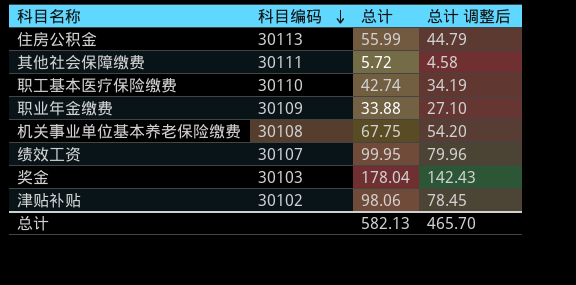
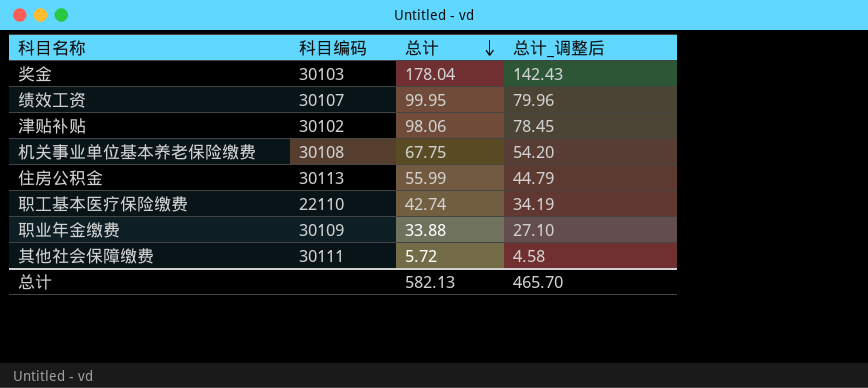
row order: 科目编码 descending -> 总计 descending
column name: 总计 调整后 -> 总计_调整后
职工基本医疗保险缴费 | 科目编码: 30110 -> 22110

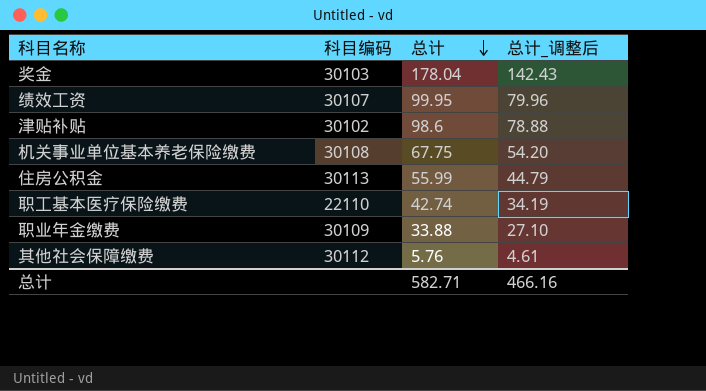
津贴补贴 | 总计: 98.06 -> 98.6
津贴补贴 | 总计_调整后: 78.45 -> 78.88
其他社会保障缴费 | 科目编码: 30111 -> 30112
其他社会保障缴费 | 总计: 5.72 -> 5.76
其他社会保障缴费 | 总计_调整后: 4.58 -> 4.61
总计 | 总计: 582.13 -> 582.71
总计 | 总计_调整后: 465.70 -> 466.16

